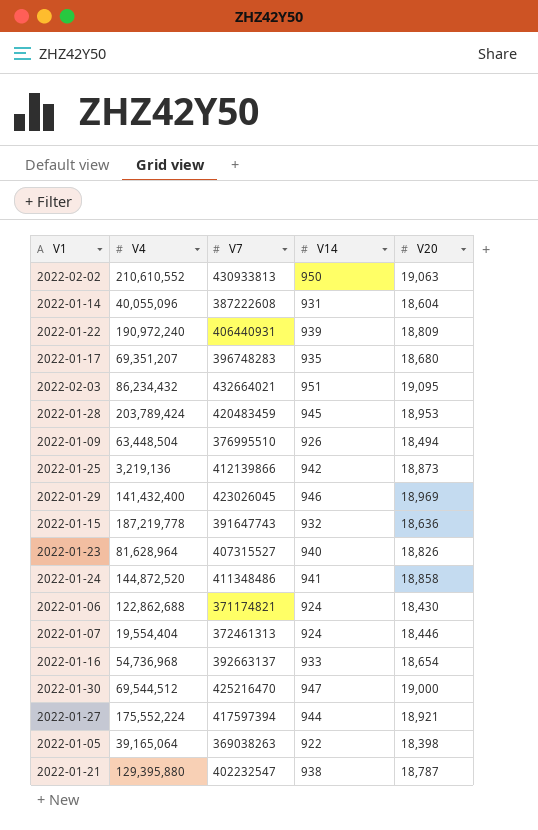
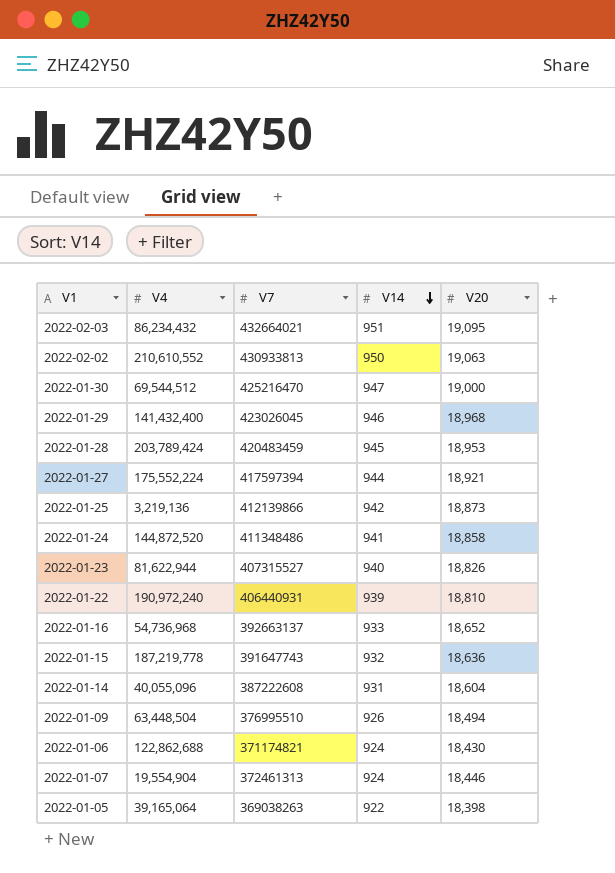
row order: none -> V14 descending
row 2022-01-17: 69,351,207 | 396748283 | 935 | 18,680 -> none
row 2022-01-21: 129,395,880 | 402232547 | 938 | 18,787 -> none
2022-01-29 | V20: 18,969 -> 18,968
2022-01-23 | V4: 81,628,964 -> 81,622,944
2022-01-22 | V20: 18,809 -> 18,810
2022-01-16 | V20: 18,654 -> 18,652
2022-01-07 | V4: 19,554,404 -> 19,554,904

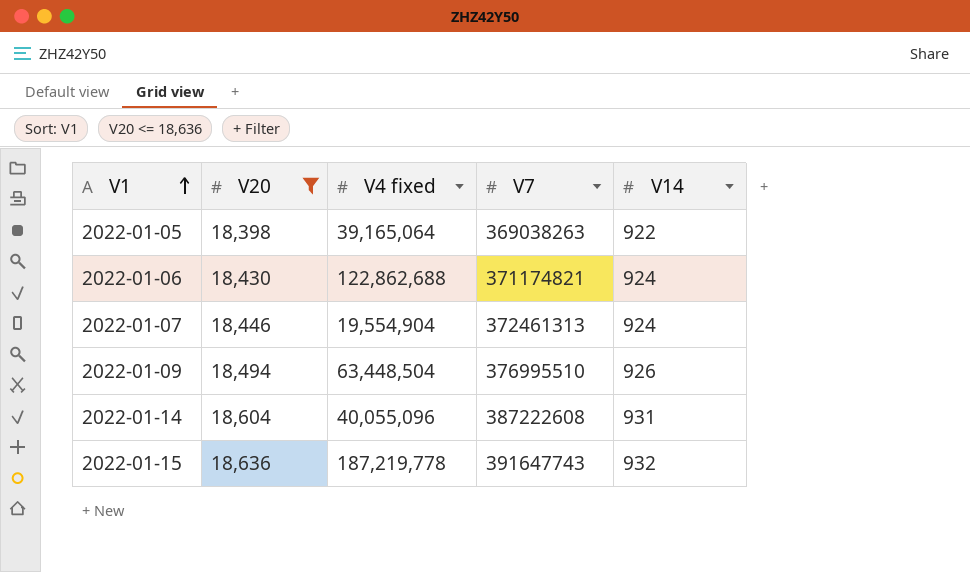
filter: none -> V20 <= 18,636
row order: V14 descending -> V1 ascending
column V20 | position: 5 -> 2
column name: V4 -> V4 fixed

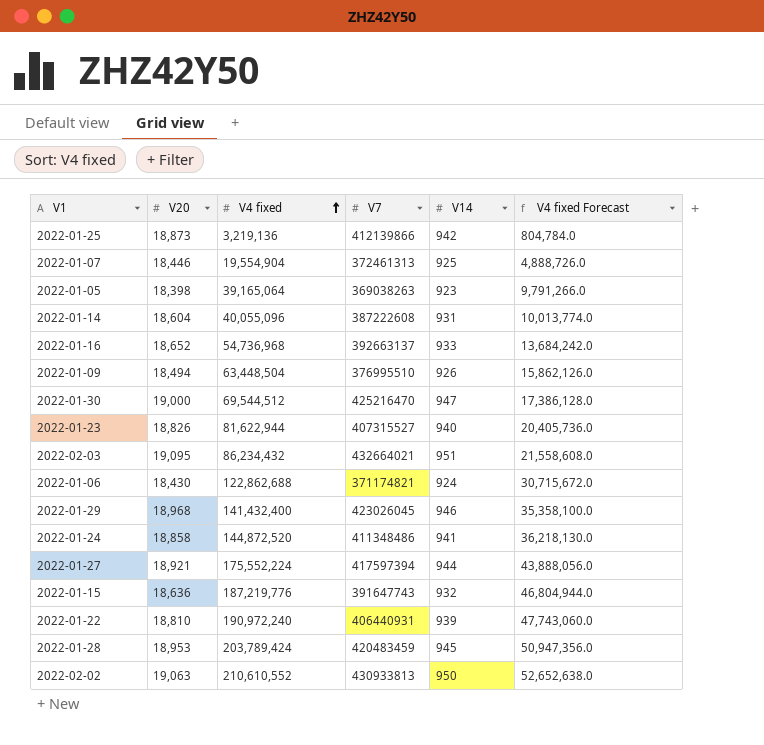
filter: V20 <= 18,636 -> none
row order: V1 ascending -> V4 fixed ascending
column V4 fixed Forecast | formula: none -> [V4 fixed] * 0.25
2022-01-07 | V14: 924 -> 925
2022-01-05 | V14: 922 -> 923
2022-01-15 | V4 fixed: 187,219,778 -> 187,219,776

